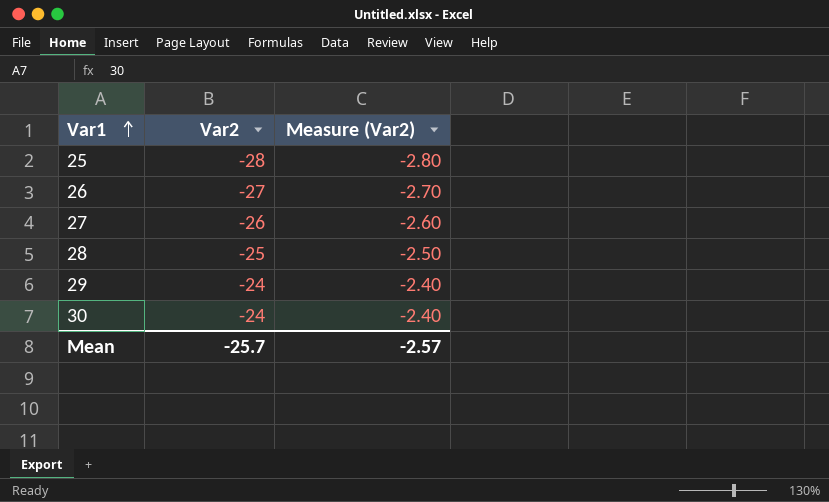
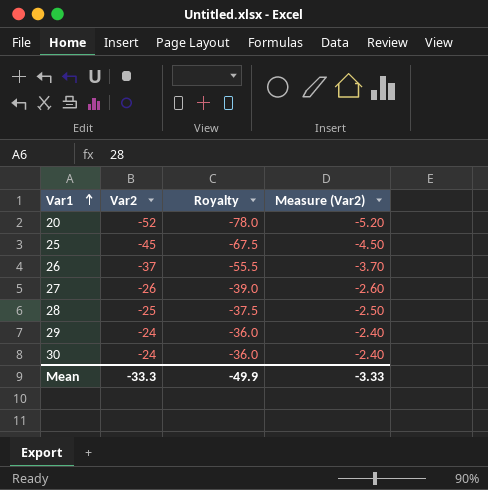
column Royalty | formula: none -> [Var2] * 1.5
row 20: none -> -52 | -78.0 | -5.20
25 | Var2: -28 -> -45
25 | Measure (Var2): -2.80 -> -4.50
26 | Var2: -27 -> -37
26 | Measure (Var2): -2.70 -> -3.70
Mean | Var2: -25.7 -> -33.3
Mean | Measure (Var2): -2.57 -> -3.33

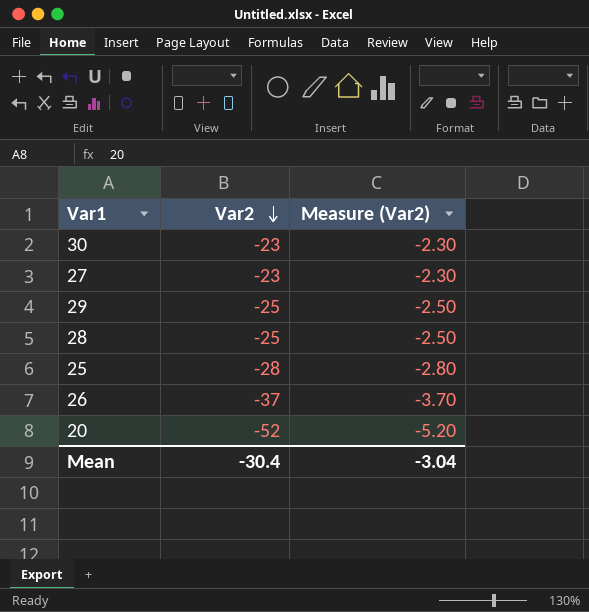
row order: Var1 ascending -> Var2 descending
column Royalty | formula: [Var2] * 1.5 -> none
30 | Var2: -24 -> -23
30 | Measure (Var2): -2.40 -> -2.30
27 | Var2: -26 -> -23
27 | Measure (Var2): -2.60 -> -2.30
29 | Var2: -24 -> -25
29 | Measure (Var2): -2.40 -> -2.50
25 | Var2: -45 -> -28
25 | Measure (Var2): -4.50 -> -2.80
Mean | Var2: -33.3 -> -30.4
Mean | Measure (Var2): -3.33 -> -3.04

